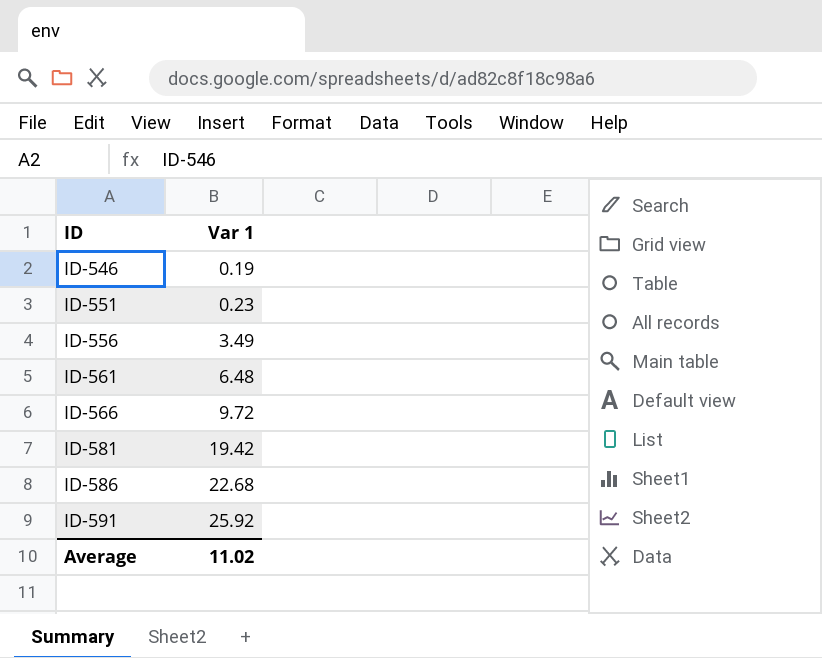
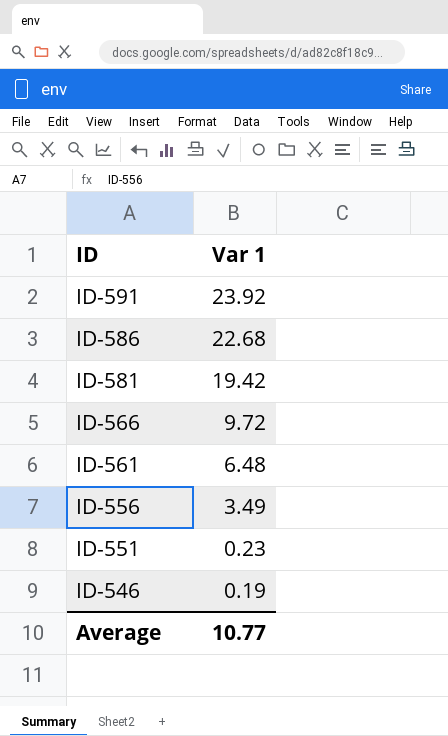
row order: ID ascending -> ID descending
ID-591 | Var 1: 25.92 -> 23.92
Average | Var 1: 11.02 -> 10.77

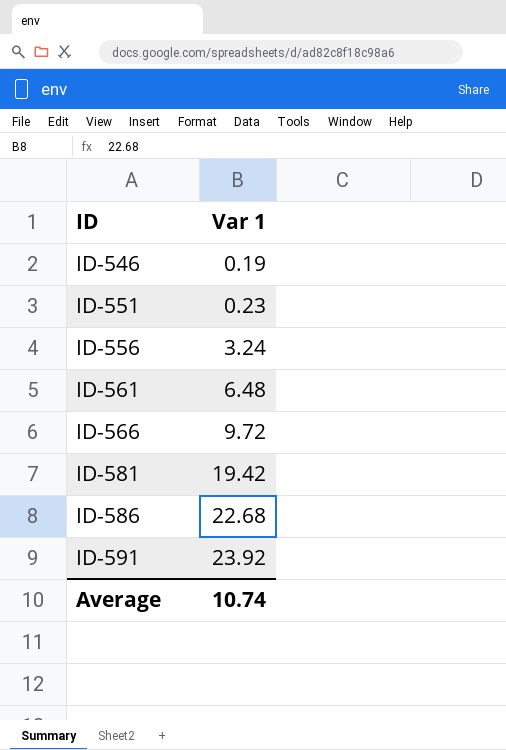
row order: ID descending -> ID ascending
ID-556 | Var 1: 3.49 -> 3.24
Average | Var 1: 10.77 -> 10.74

